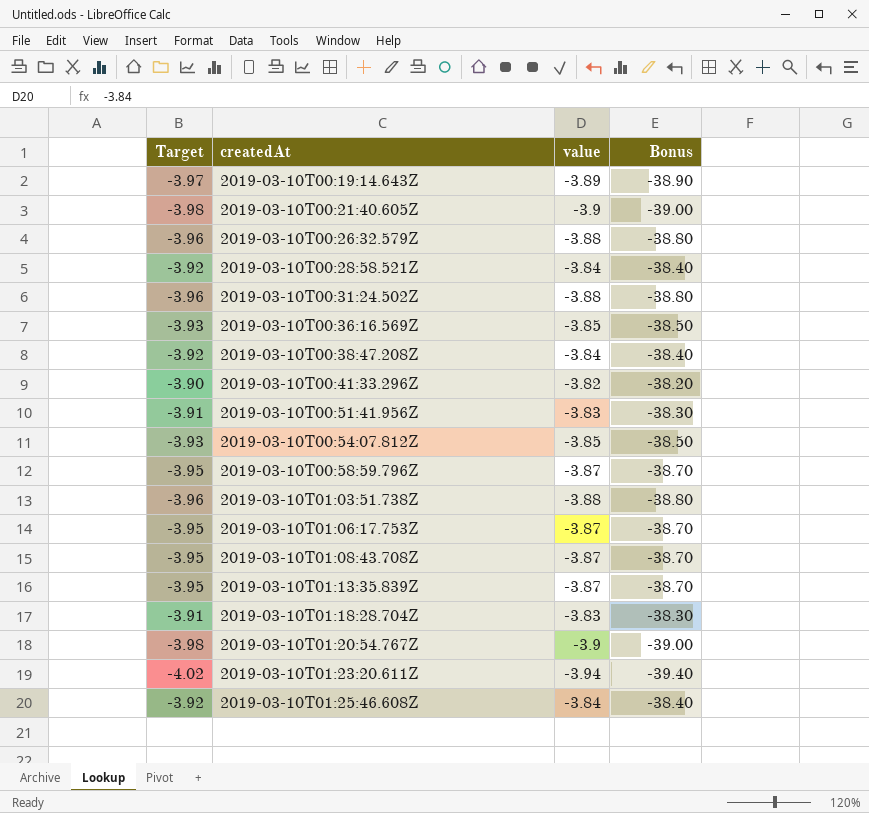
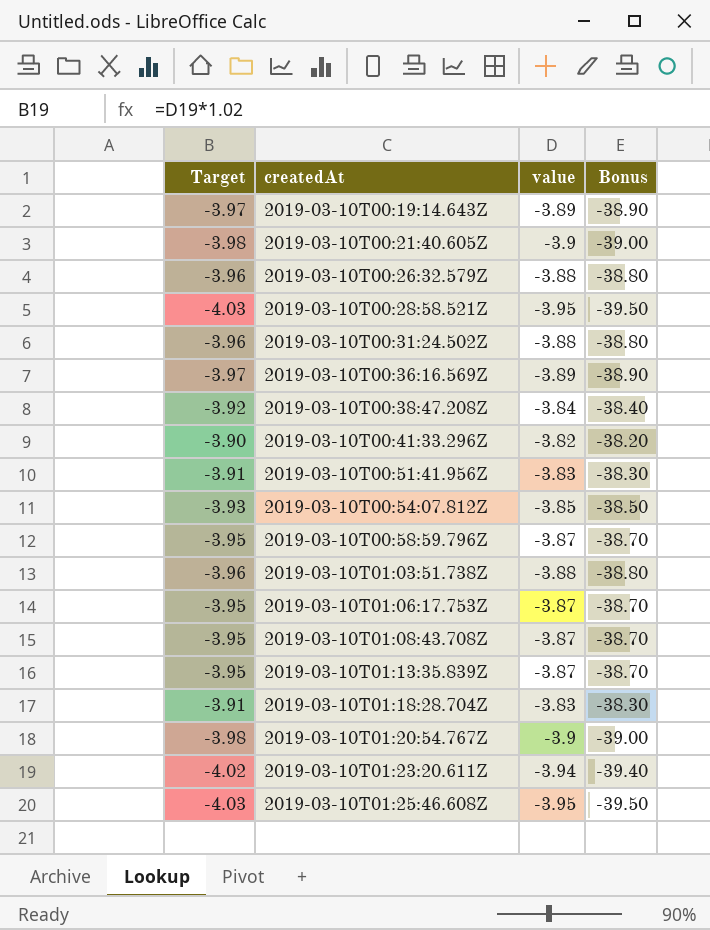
2019-03-10T00:28:58.521Z | Target: -3.92 -> -4.03
2019-03-10T00:28:58.521Z | value: -3.84 -> -3.95
2019-03-10T00:28:58.521Z | Bonus: -38.40 -> -39.50
2019-03-10T00:36:16.569Z | Target: -3.93 -> -3.97
2019-03-10T00:36:16.569Z | value: -3.85 -> -3.89
2019-03-10T00:36:16.569Z | Bonus: -38.50 -> -38.90
2019-03-10T01:25:46.608Z | Target: -3.92 -> -4.03
2019-03-10T01:25:46.608Z | value: -3.84 -> -3.95
2019-03-10T01:25:46.608Z | Bonus: -38.40 -> -39.50

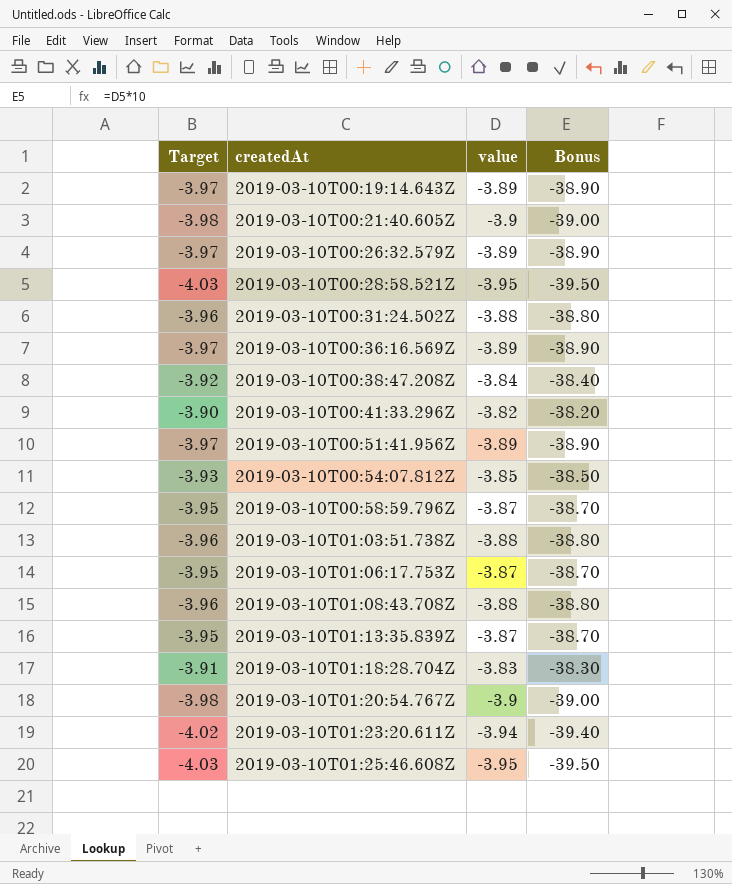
2019-03-10T00:26:32.579Z | Target: -3.96 -> -3.97
2019-03-10T00:26:32.579Z | value: -3.88 -> -3.89
2019-03-10T00:26:32.579Z | Bonus: -38.80 -> -38.90
2019-03-10T00:51:41.956Z | Target: -3.91 -> -3.97
2019-03-10T00:51:41.956Z | value: -3.83 -> -3.89
2019-03-10T00:51:41.956Z | Bonus: -38.30 -> -38.90
2019-03-10T01:08:43.708Z | Target: -3.95 -> -3.96
2019-03-10T01:08:43.708Z | value: -3.87 -> -3.88
2019-03-10T01:08:43.708Z | Bonus: -38.70 -> -38.80

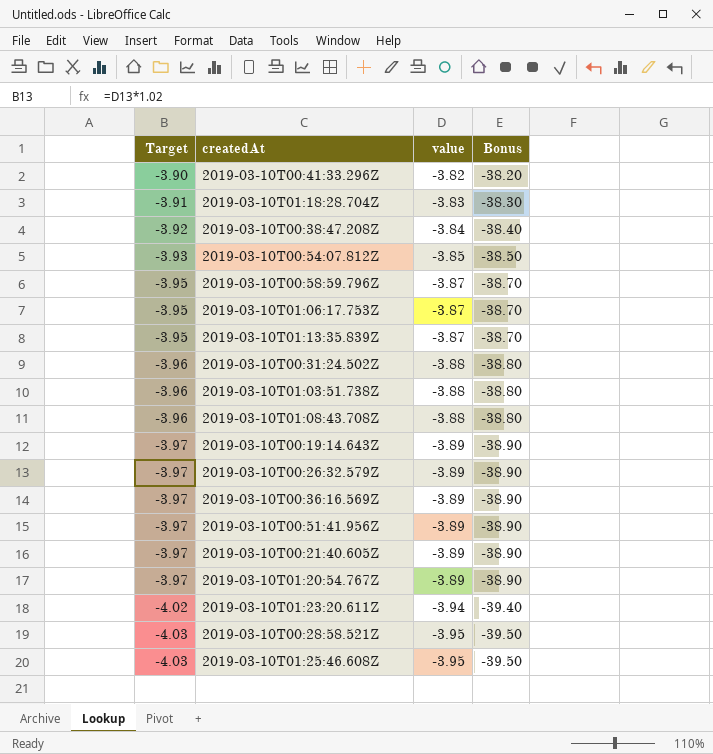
row order: createdAt ascending -> Target descending
2019-03-10T00:21:40.605Z | Target: -3.98 -> -3.97
2019-03-10T00:21:40.605Z | value: -3.9 -> -3.89
2019-03-10T00:21:40.605Z | Bonus: -39.00 -> -38.90
2019-03-10T01:20:54.767Z | Target: -3.98 -> -3.97
2019-03-10T01:20:54.767Z | value: -3.9 -> -3.89
2019-03-10T01:20:54.767Z | Bonus: -39.00 -> -38.90

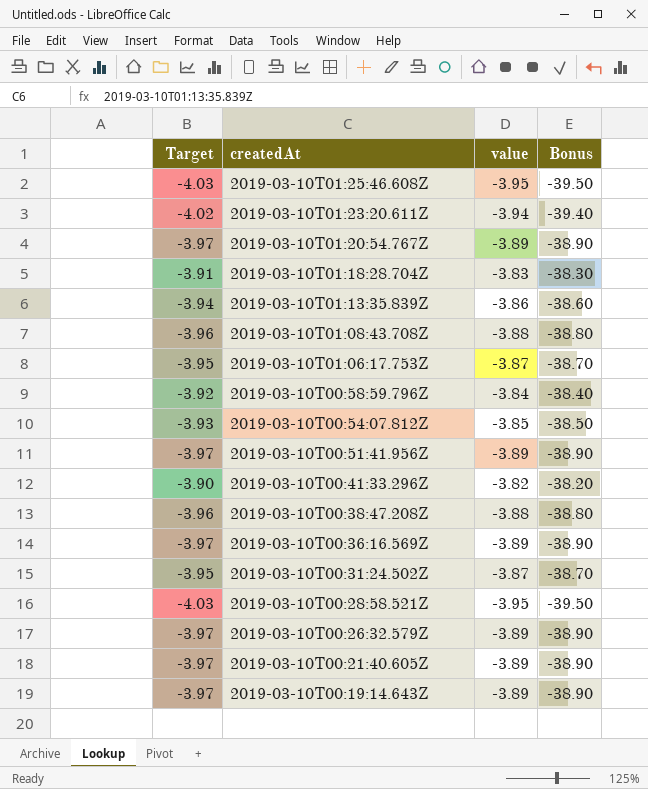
row order: Target descending -> createdAt descending
row 2019-03-10T01:03:51.738Z: -3.96 | -3.88 | -38.80 -> none
2019-03-10T01:13:35.839Z | Target: -3.95 -> -3.94
2019-03-10T01:13:35.839Z | value: -3.87 -> -3.86
2019-03-10T01:13:35.839Z | Bonus: -38.70 -> -38.60
2019-03-10T00:58:59.796Z | Target: -3.95 -> -3.92
2019-03-10T00:58:59.796Z | value: -3.87 -> -3.84
2019-03-10T00:58:59.796Z | Bonus: -38.70 -> -38.40
2019-03-10T00:38:47.208Z | Target: -3.92 -> -3.96
2019-03-10T00:38:47.208Z | value: -3.84 -> -3.88
2019-03-10T00:38:47.208Z | Bonus: -38.40 -> -38.80
2019-03-10T00:31:24.502Z | Target: -3.96 -> -3.95
2019-03-10T00:31:24.502Z | value: -3.88 -> -3.87
2019-03-10T00:31:24.502Z | Bonus: -38.80 -> -38.70

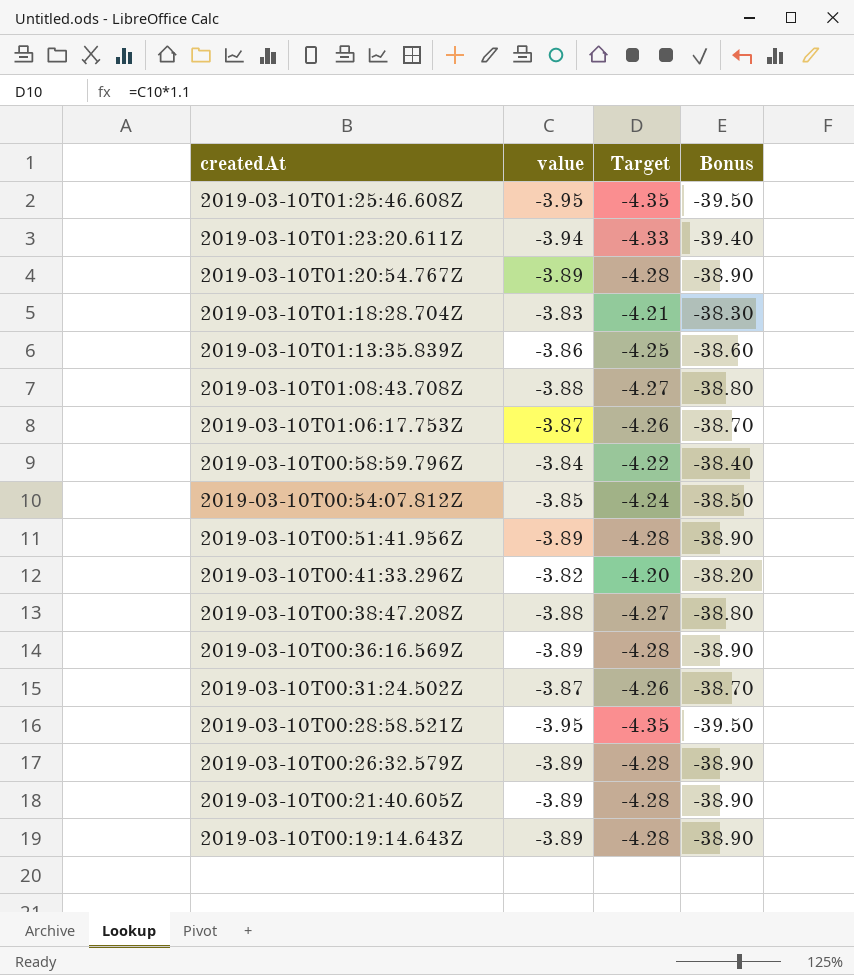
column Target | formula: [value] * 1.02 -> [value] * 1.1
column Target | position: 1 -> 3

